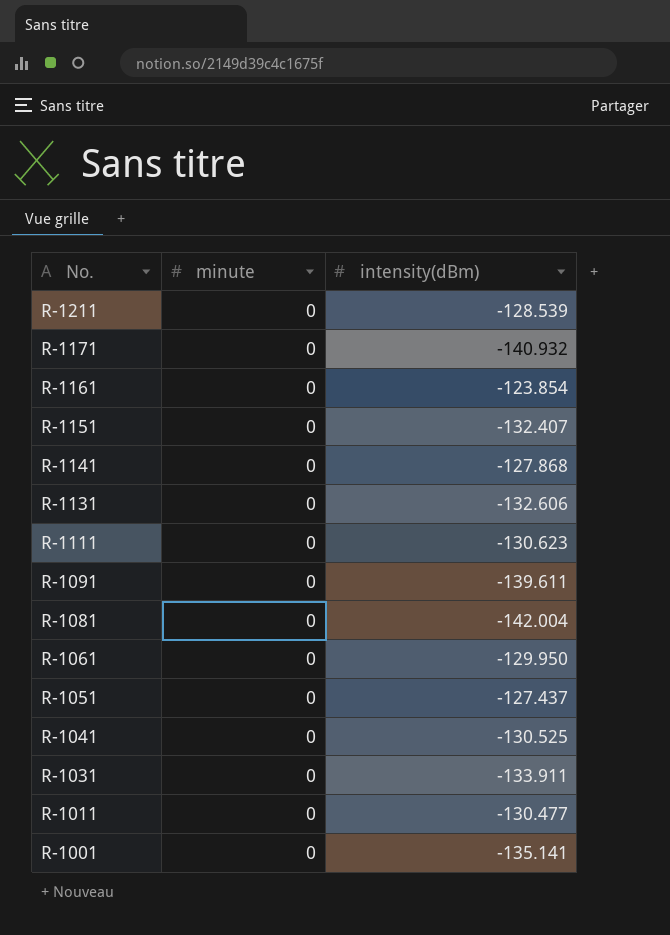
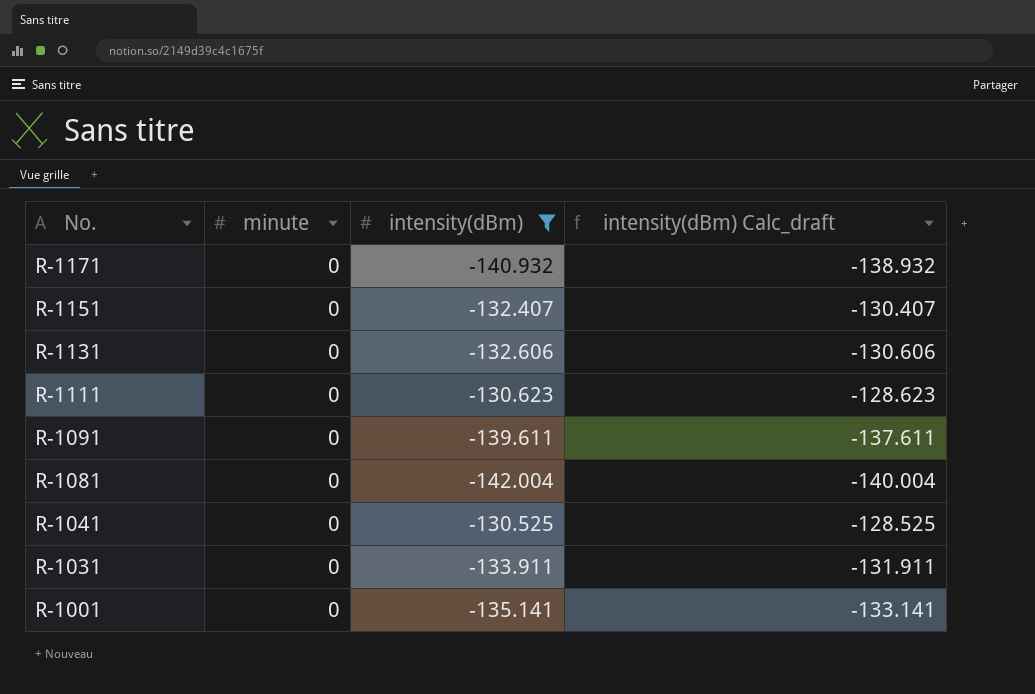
filter: none -> intensity(dBm) <= -130.525
column intensity(dBm) Calc_draft | formula: none -> [intensity(dBm)] + 2

